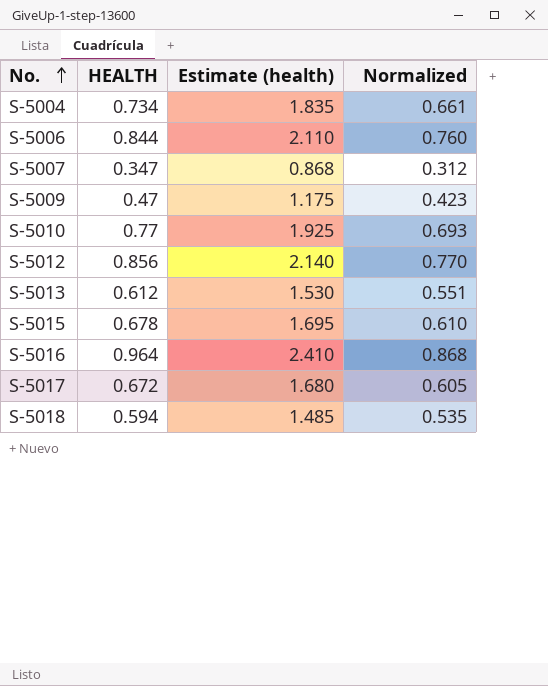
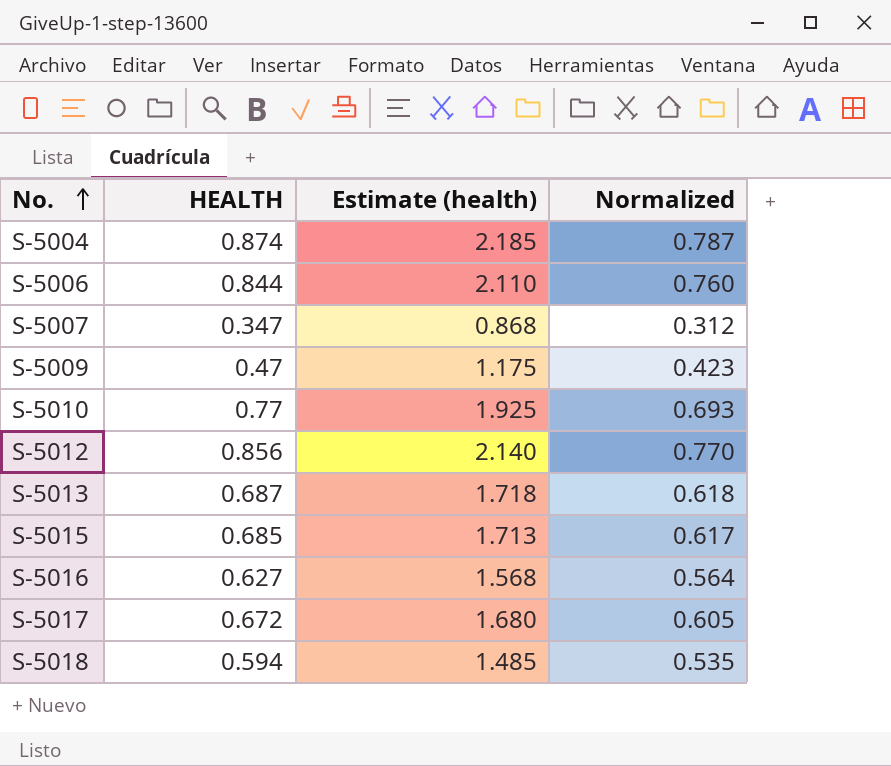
S-5004 | HEALTH: 0.734 -> 0.874
S-5004 | Estimate (health): 1.835 -> 2.185
S-5004 | Normalized: 0.661 -> 0.787
S-5013 | HEALTH: 0.612 -> 0.687
S-5013 | Estimate (health): 1.530 -> 1.718
S-5013 | Normalized: 0.551 -> 0.618
S-5015 | HEALTH: 0.678 -> 0.685
S-5015 | Estimate (health): 1.695 -> 1.713
S-5015 | Normalized: 0.610 -> 0.617
S-5016 | HEALTH: 0.964 -> 0.627
S-5016 | Estimate (health): 2.410 -> 1.568
S-5016 | Normalized: 0.868 -> 0.564

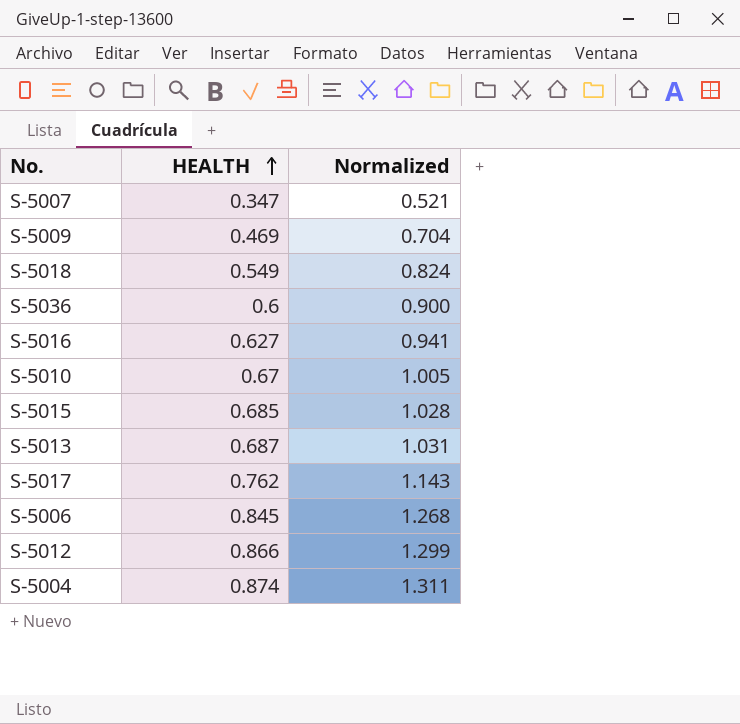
row order: No. ascending -> HEALTH ascending
column Estimate (health) | formula: [HEALTH] * 2.5 -> none
column Normalized | formula: [HEALTH] * 0.9 -> [HEALTH] * 1.5
S-5009 | HEALTH: 0.47 -> 0.469
S-5018 | HEALTH: 0.594 -> 0.549
row S-5036: none -> 0.6 | 0.900
S-5010 | HEALTH: 0.77 -> 0.67
S-5017 | HEALTH: 0.672 -> 0.762
S-5006 | HEALTH: 0.844 -> 0.845
S-5012 | HEALTH: 0.856 -> 0.866

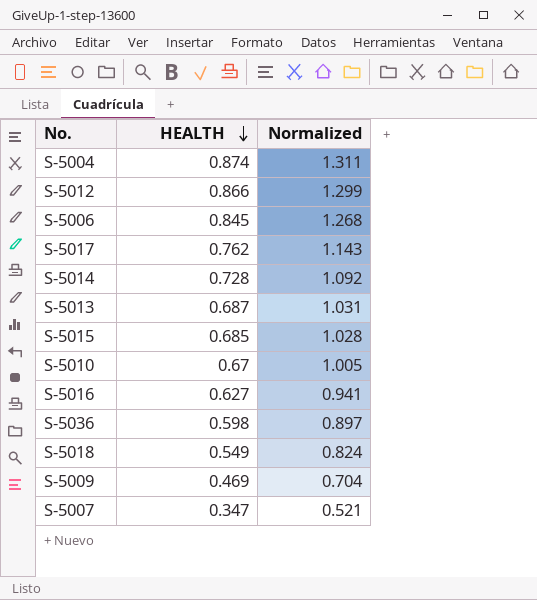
row order: HEALTH ascending -> HEALTH descending
row S-5014: none -> 0.728 | 1.092
S-5036 | HEALTH: 0.6 -> 0.598
S-5036 | Normalized: 0.900 -> 0.897

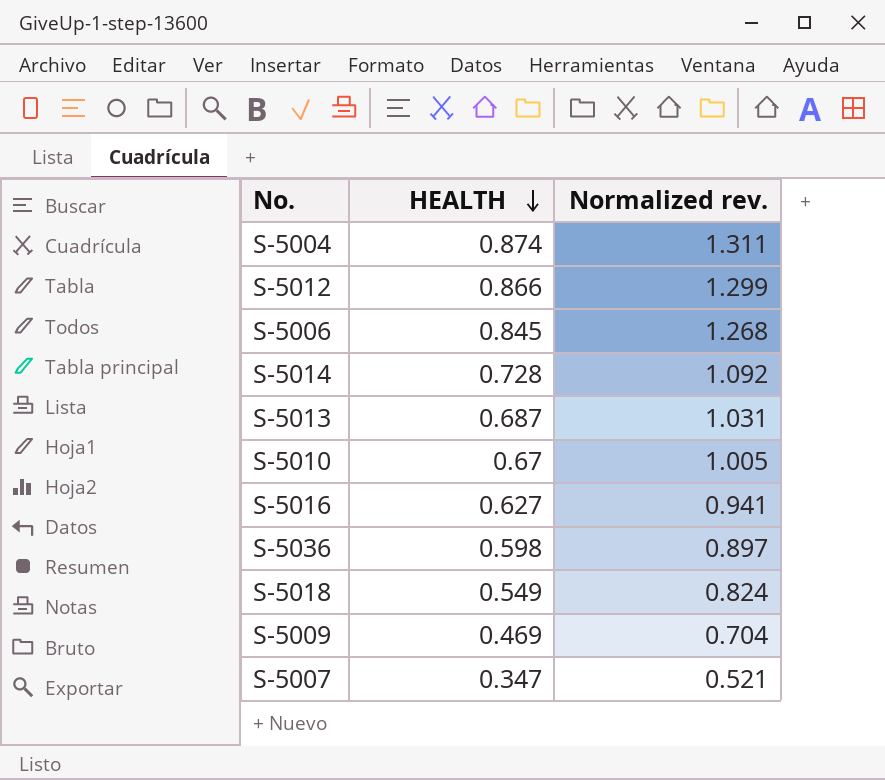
column name: Normalized -> Normalized rev.
row S-5017: 0.762 | 1.143 -> none
row S-5015: 0.685 | 1.028 -> none

